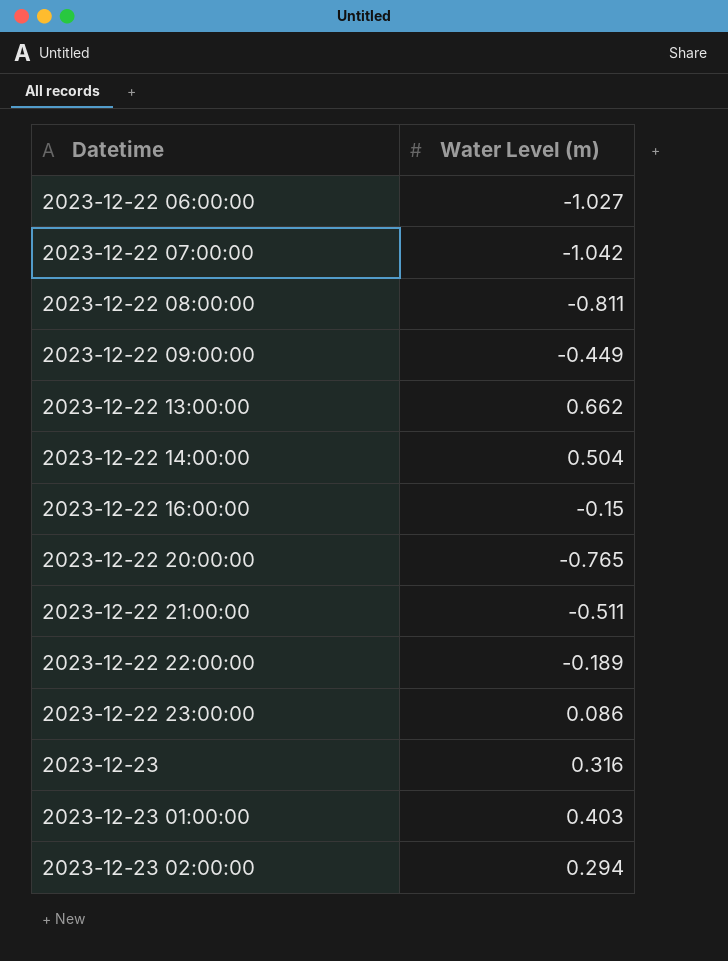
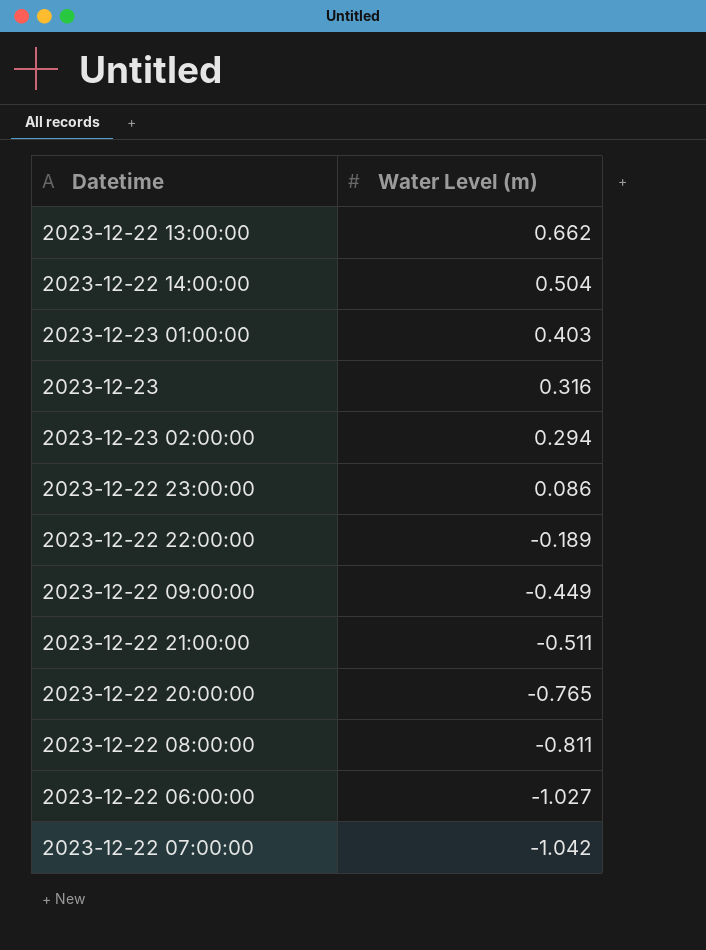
row order: Datetime ascending -> Water Level (m) descending
row 2023-12-22 16:00:00: -0.15 -> none

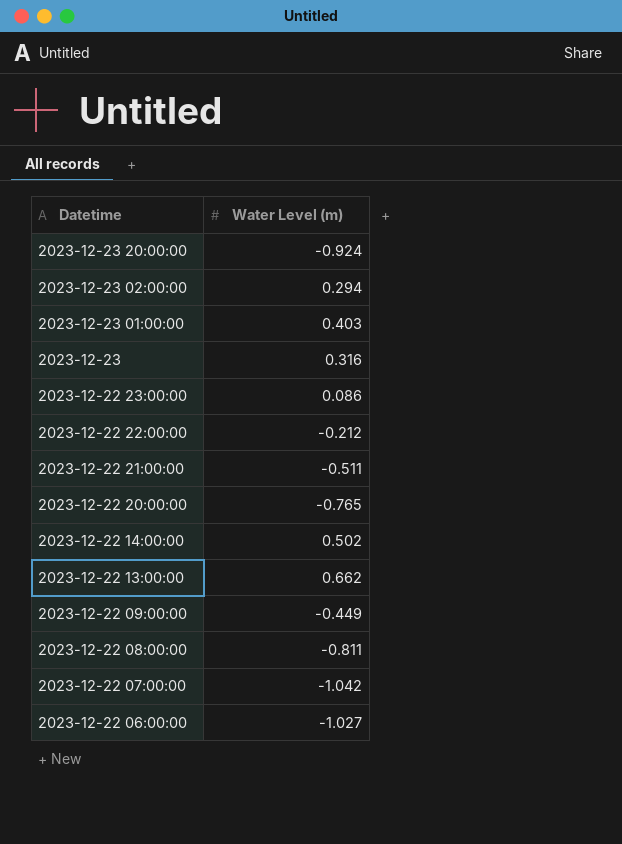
row order: Water Level (m) descending -> Datetime descending
row 2023-12-23 20:00:00: none -> -0.924
2023-12-22 22:00:00 | Water Level (m): -0.189 -> -0.212
2023-12-22 14:00:00 | Water Level (m): 0.504 -> 0.502

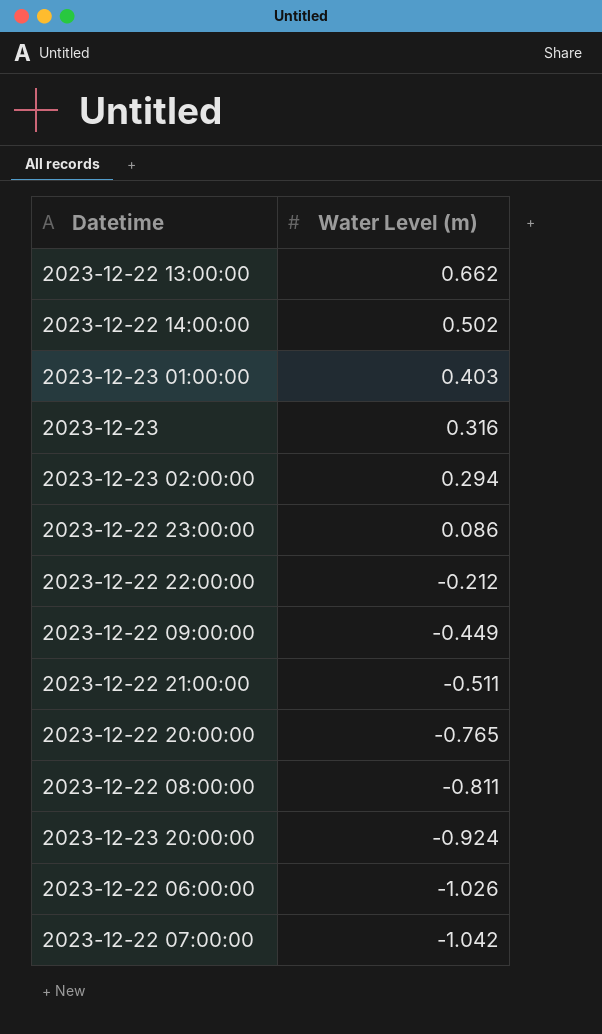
row order: Datetime descending -> Water Level (m) descending
2023-12-22 06:00:00 | Water Level (m): -1.027 -> -1.026

